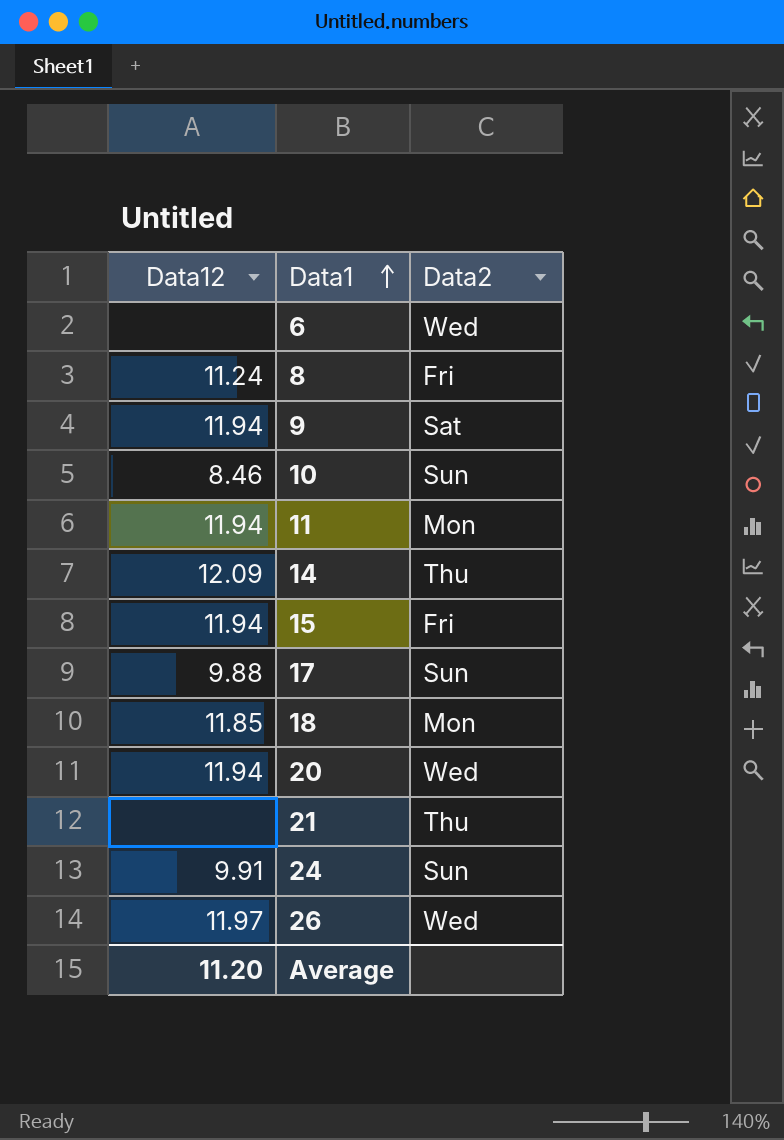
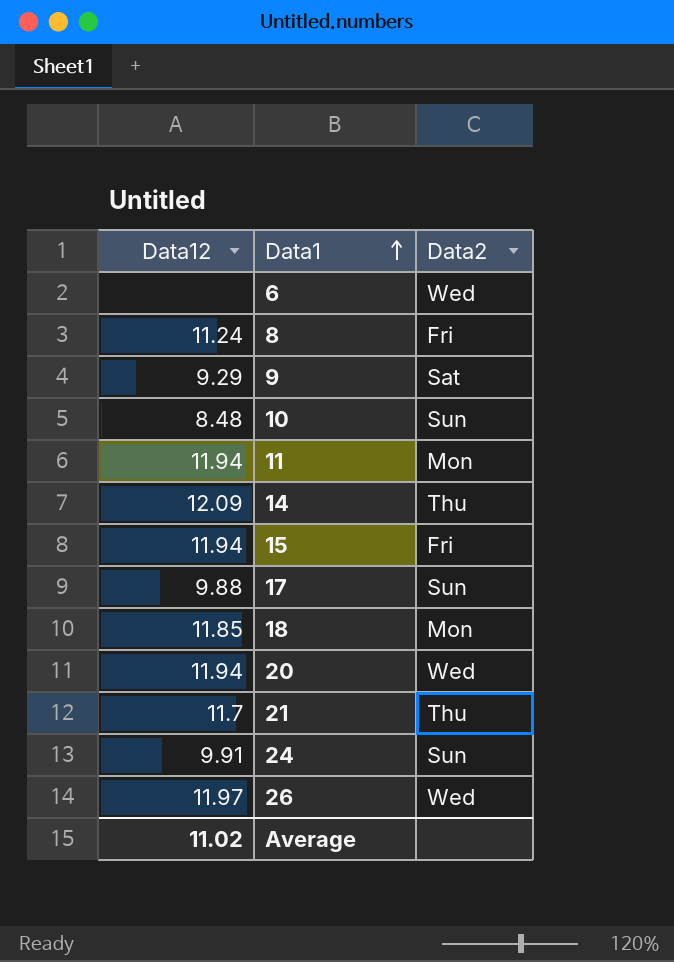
9 | Data12: 11.94 -> 9.29
10 | Data12: 8.46 -> 8.48
21 | Data12: none -> 11.7
Average | Data12: 11.20 -> 11.02

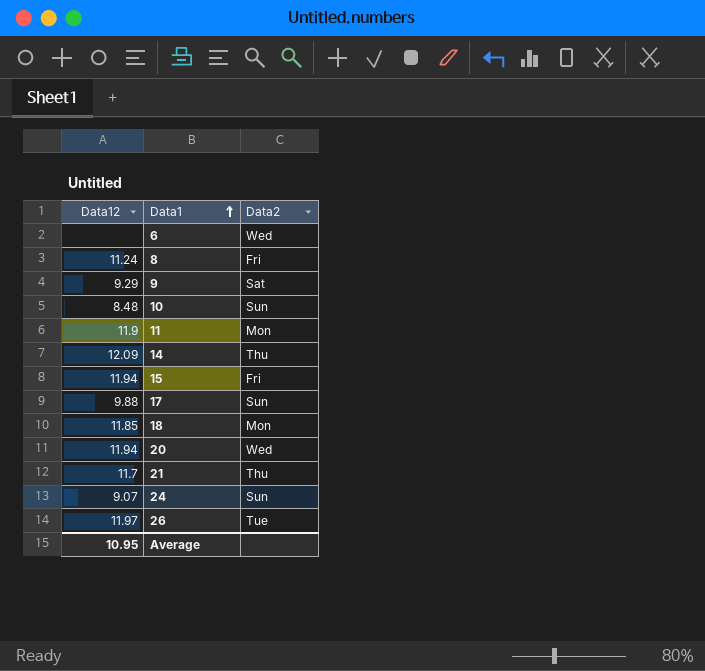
11 | Data12: 11.94 -> 11.9
24 | Data12: 9.91 -> 9.07
26 | Data2: Wed -> Tue
Average | Data12: 11.02 -> 10.95

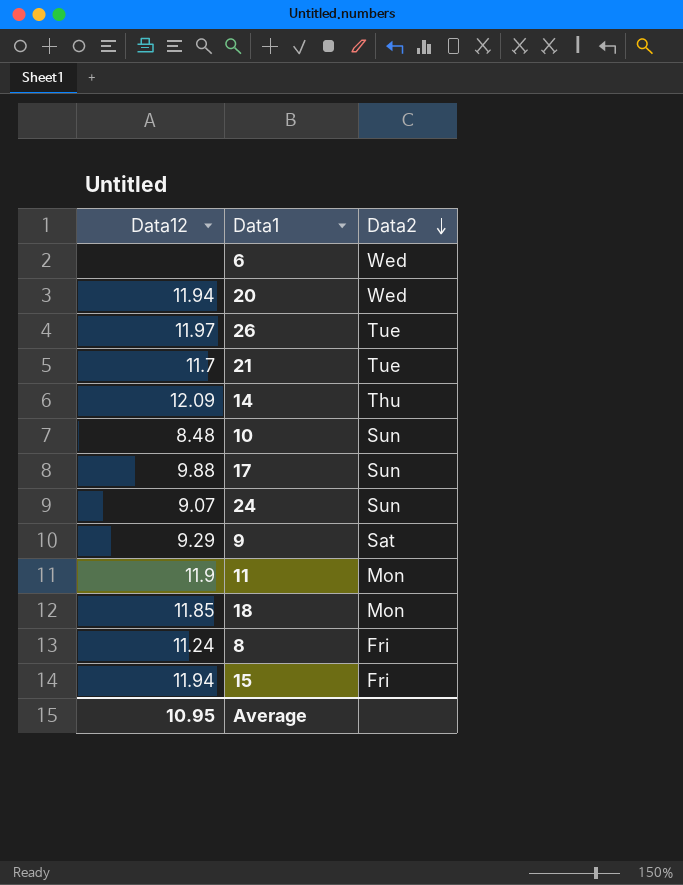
row order: Data1 ascending -> Data2 descending
21 | Data2: Thu -> Tue

